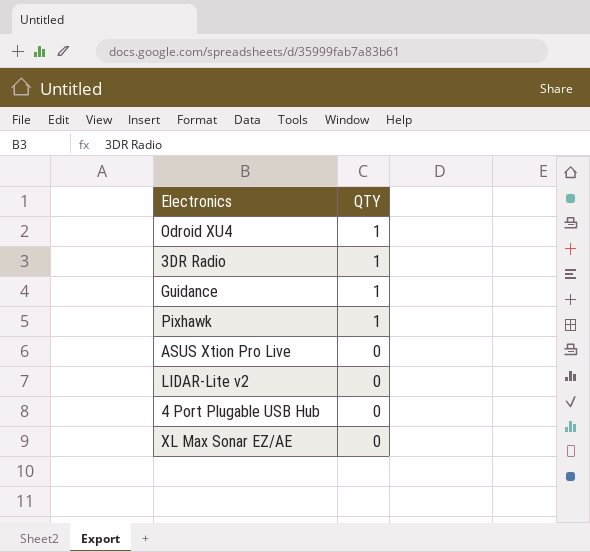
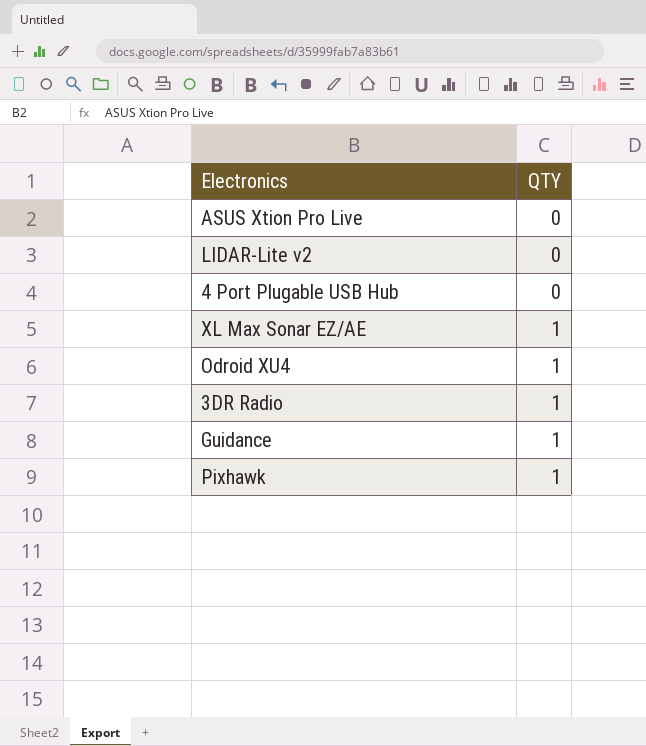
row order: QTY descending -> QTY ascending
XL Max Sonar EZ/AE | QTY: 0 -> 1

